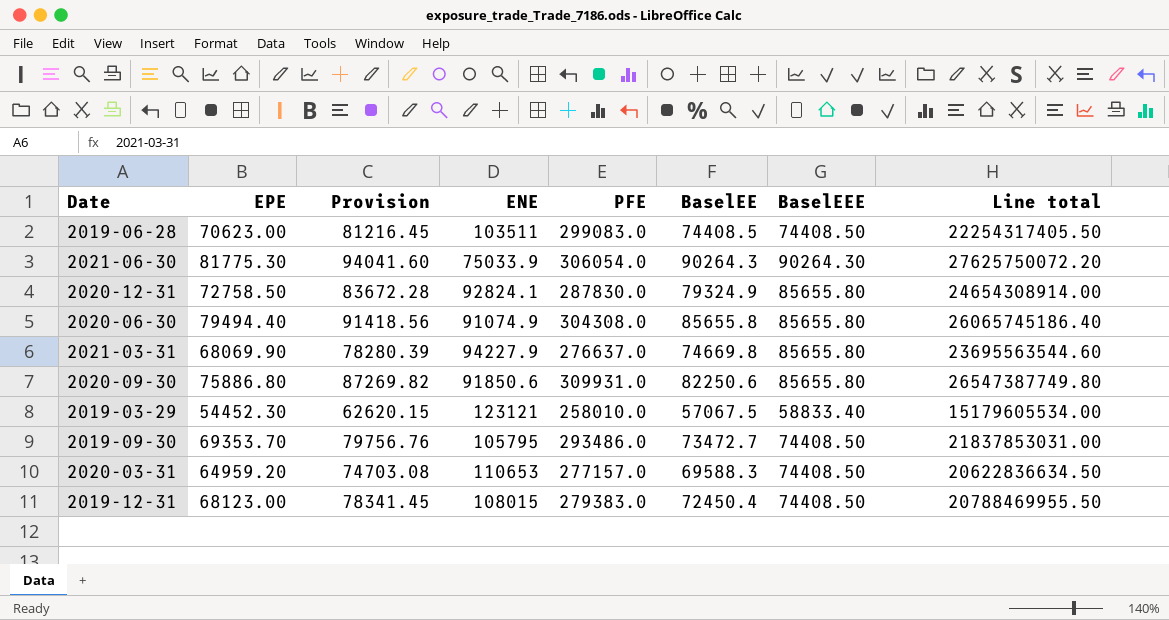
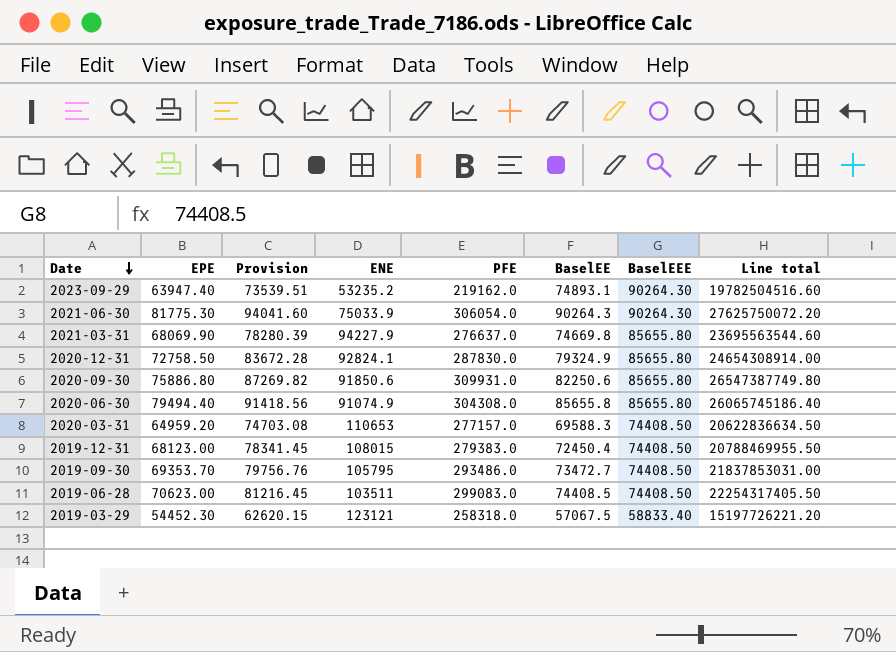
row order: none -> Date descending
row 2023-09-29: none -> 63947.40 | 73539.51 | 53235.2 | 219162.0 | 74893.1 | 90264.30 | 19782504516.60
2019-03-29 | PFE: 258010.0 -> 258318.0
2019-03-29 | Line total: 15179605534.00 -> 15197726221.20

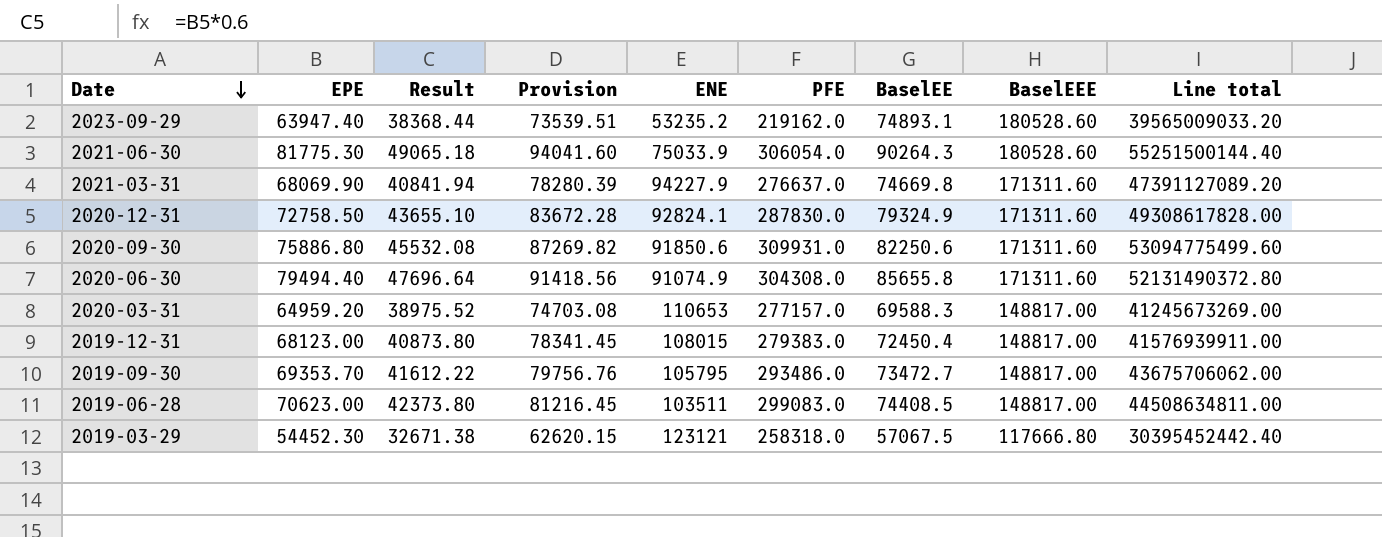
column Result | formula: none -> [EPE] * 0.6
2023-09-29 | BaselEEE: 90264.30 -> 180528.60
2023-09-29 | Line total: 19782504516.60 -> 39565009033.20
2021-06-30 | BaselEEE: 90264.30 -> 180528.60
2021-06-30 | Line total: 27625750072.20 -> 55251500144.40
2021-03-31 | BaselEEE: 85655.80 -> 171311.60
2021-03-31 | Line total: 23695563544.60 -> 47391127089.20
2020-12-31 | BaselEEE: 85655.80 -> 171311.60
2020-12-31 | Line total: 24654308914.00 -> 49308617828.00
2020-09-30 | BaselEEE: 85655.80 -> 171311.60
2020-09-30 | Line total: 26547387749.80 -> 53094775499.60
2020-06-30 | BaselEEE: 85655.80 -> 171311.60
2020-06-30 | Line total: 26065745186.40 -> 52131490372.80
2020-03-31 | BaselEEE: 74408.50 -> 148817.00
2020-03-31 | Line total: 20622836634.50 -> 41245673269.00
2019-12-31 | BaselEEE: 74408.50 -> 148817.00
2019-12-31 | Line total: 20788469955.50 -> 41576939911.00
2019-09-30 | BaselEEE: 74408.50 -> 148817.00
2019-09-30 | Line total: 21837853031.00 -> 43675706062.00
2019-06-28 | BaselEEE: 74408.50 -> 148817.00
2019-06-28 | Line total: 22254317405.50 -> 44508634811.00
2019-03-29 | BaselEEE: 58833.40 -> 117666.80
2019-03-29 | Line total: 15197726221.20 -> 30395452442.40

